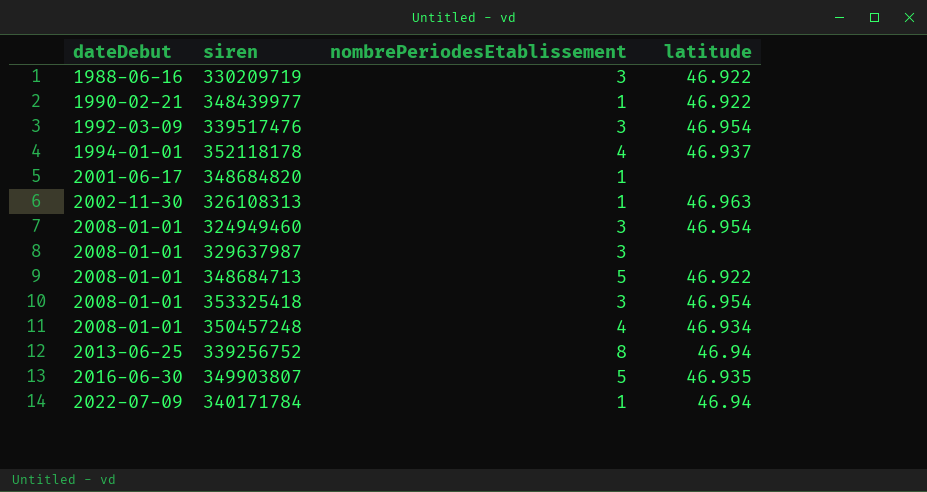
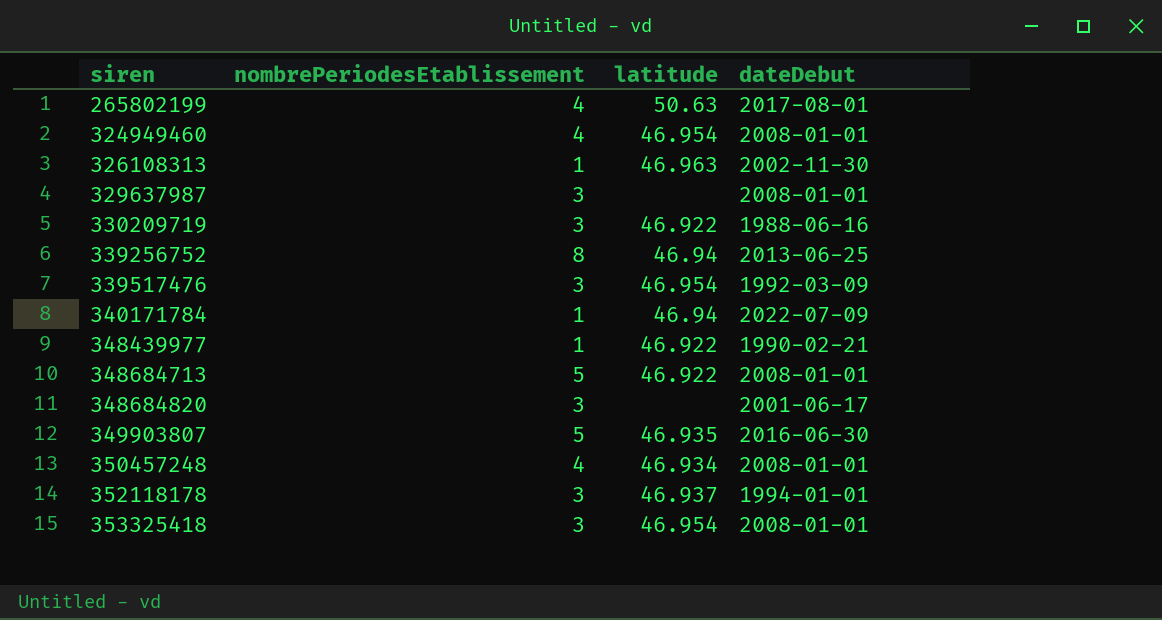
row order: dateDebut ascending -> siren ascending
column dateDebut | position: 1 -> 4
row 265802199: none -> 4 | 50.63 | 2017-08-01
324949460 | nombrePeriodesEtablissement: 3 -> 4
348684820 | nombrePeriodesEtablissement: 1 -> 3
352118178 | nombrePeriodesEtablissement: 4 -> 3

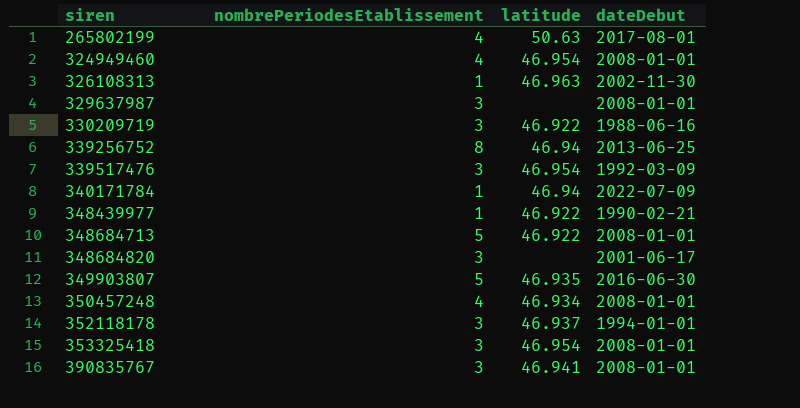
row 390835767: none -> 3 | 46.941 | 2008-01-01

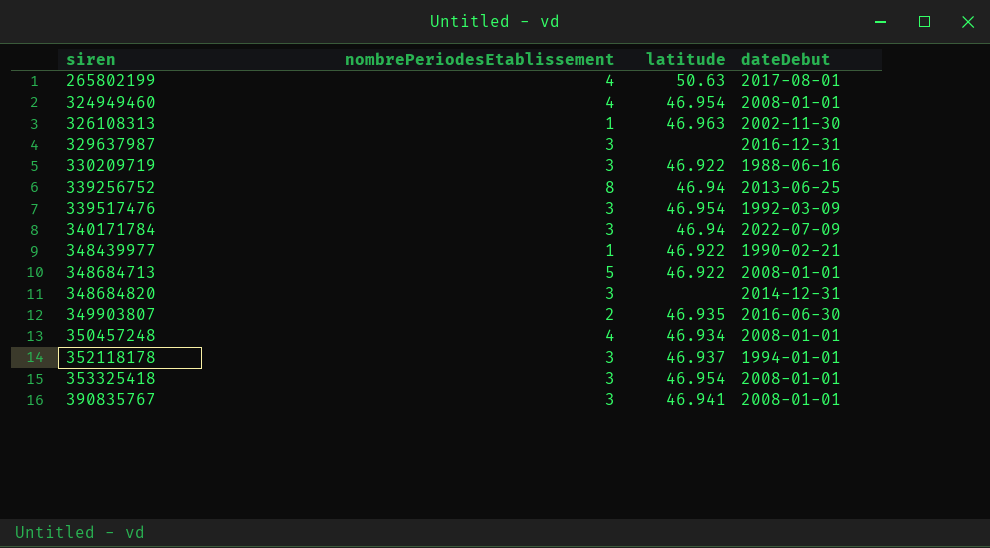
329637987 | dateDebut: 2008-01-01 -> 2016-12-31
340171784 | nombrePeriodesEtablissement: 1 -> 3
348684820 | dateDebut: 2001-06-17 -> 2014-12-31
349903807 | nombrePeriodesEtablissement: 5 -> 2

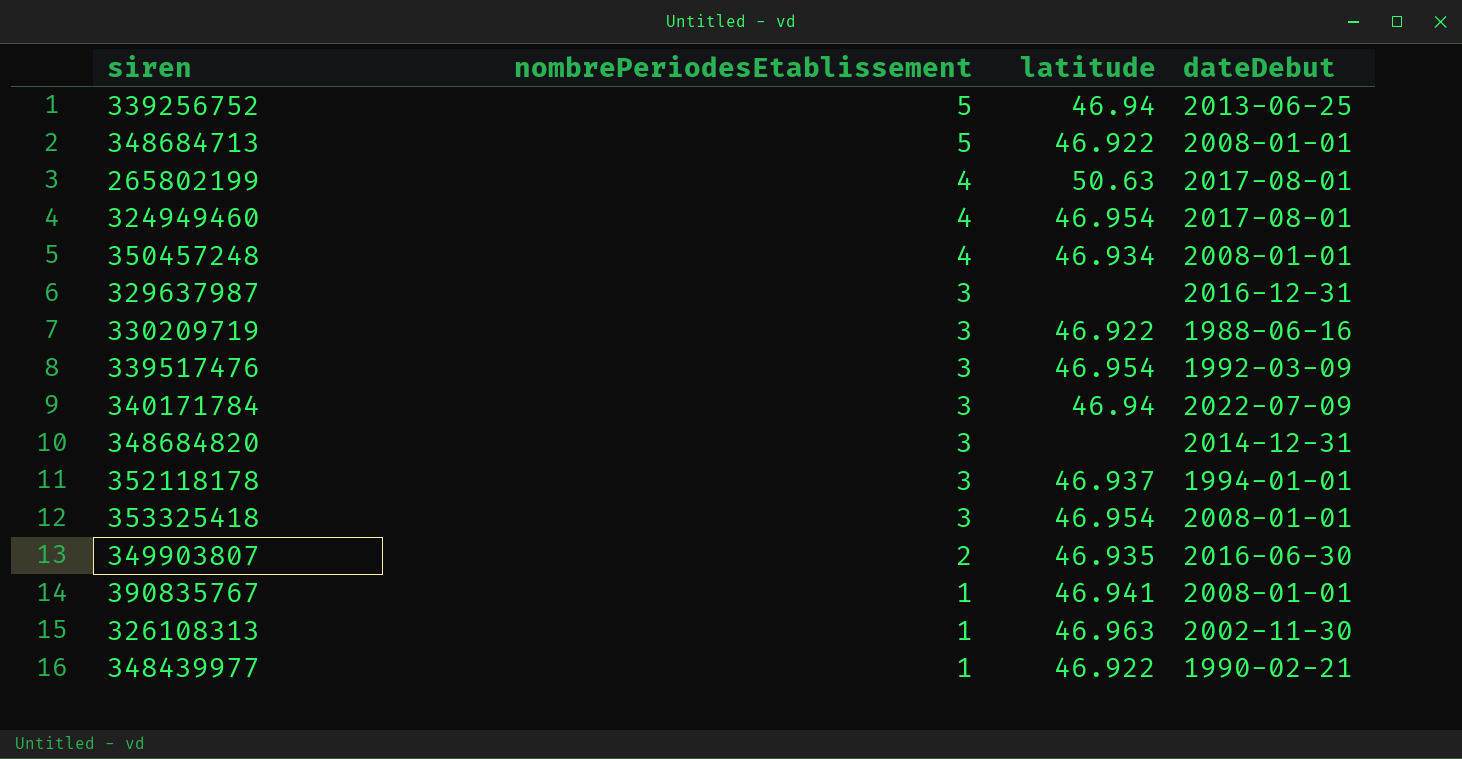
row order: siren ascending -> nombrePeriodesEtablissement descending
339256752 | nombrePeriodesEtablissement: 8 -> 5
324949460 | dateDebut: 2008-01-01 -> 2017-08-01
390835767 | nombrePeriodesEtablissement: 3 -> 1

